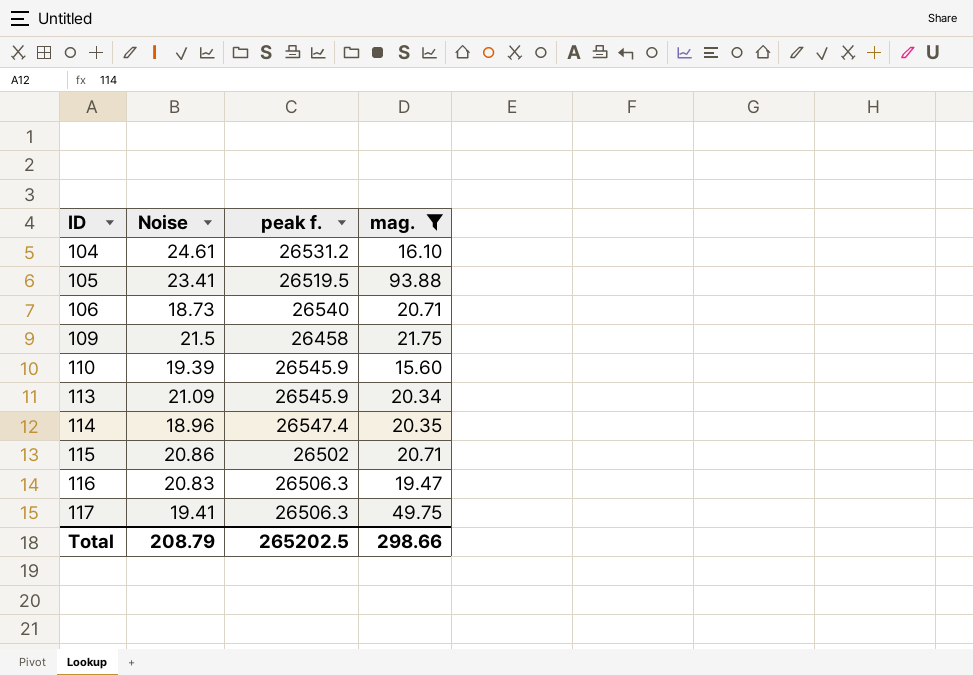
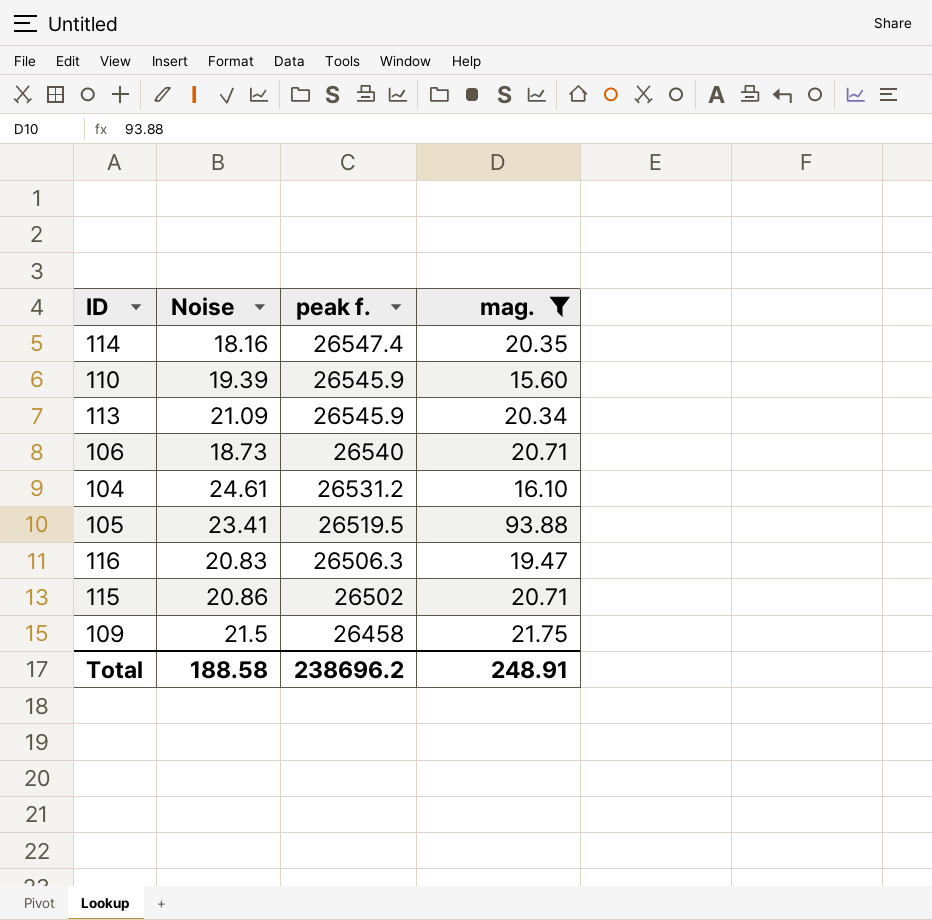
row order: ID ascending -> peak f. descending
row 117: 19.41 | 26506.3 | 49.75 -> none
114 | Noise: 18.96 -> 18.16
Total | Noise: 208.79 -> 188.58
Total | peak f.: 265202.5 -> 238696.2
Total | mag.: 298.66 -> 248.91

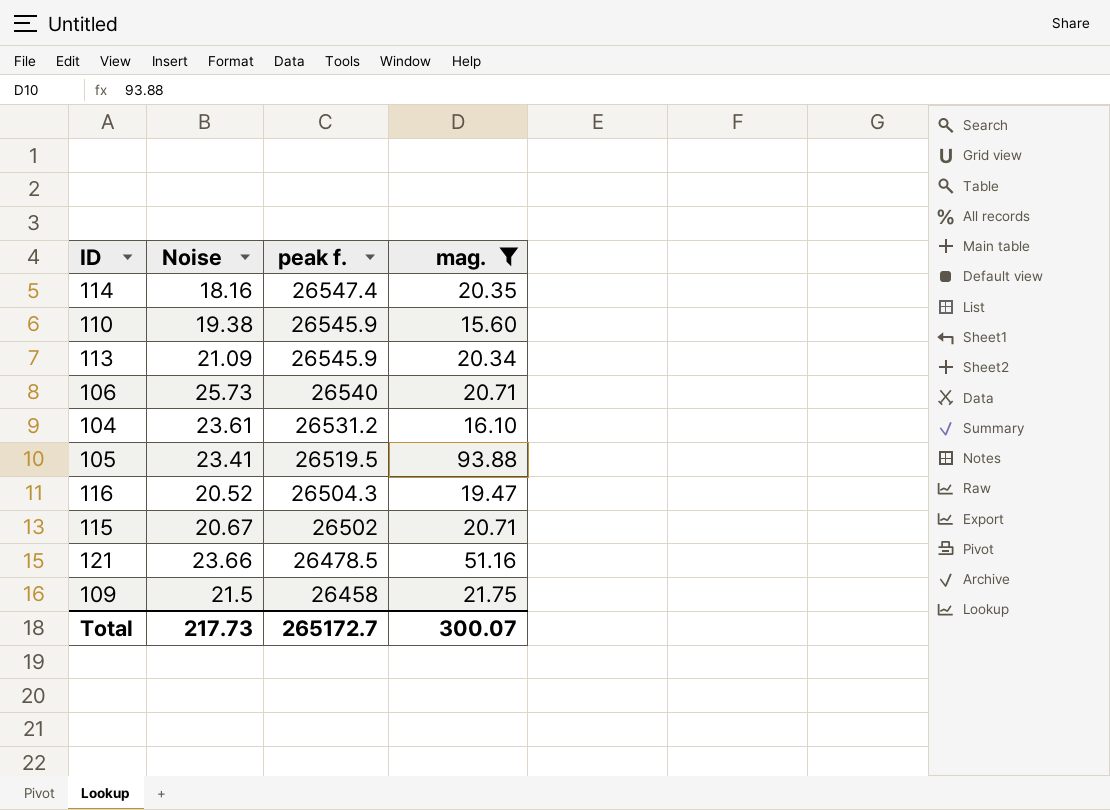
110 | Noise: 19.39 -> 19.38
106 | Noise: 18.73 -> 25.73
104 | Noise: 24.61 -> 23.61
116 | Noise: 20.83 -> 20.52
116 | peak f.: 26506.3 -> 26504.3
115 | Noise: 20.86 -> 20.67
row 121: none -> 23.66 | 26478.5 | 51.16
Total | Noise: 188.58 -> 217.73
Total | peak f.: 238696.2 -> 265172.7
Total | mag.: 248.91 -> 300.07

